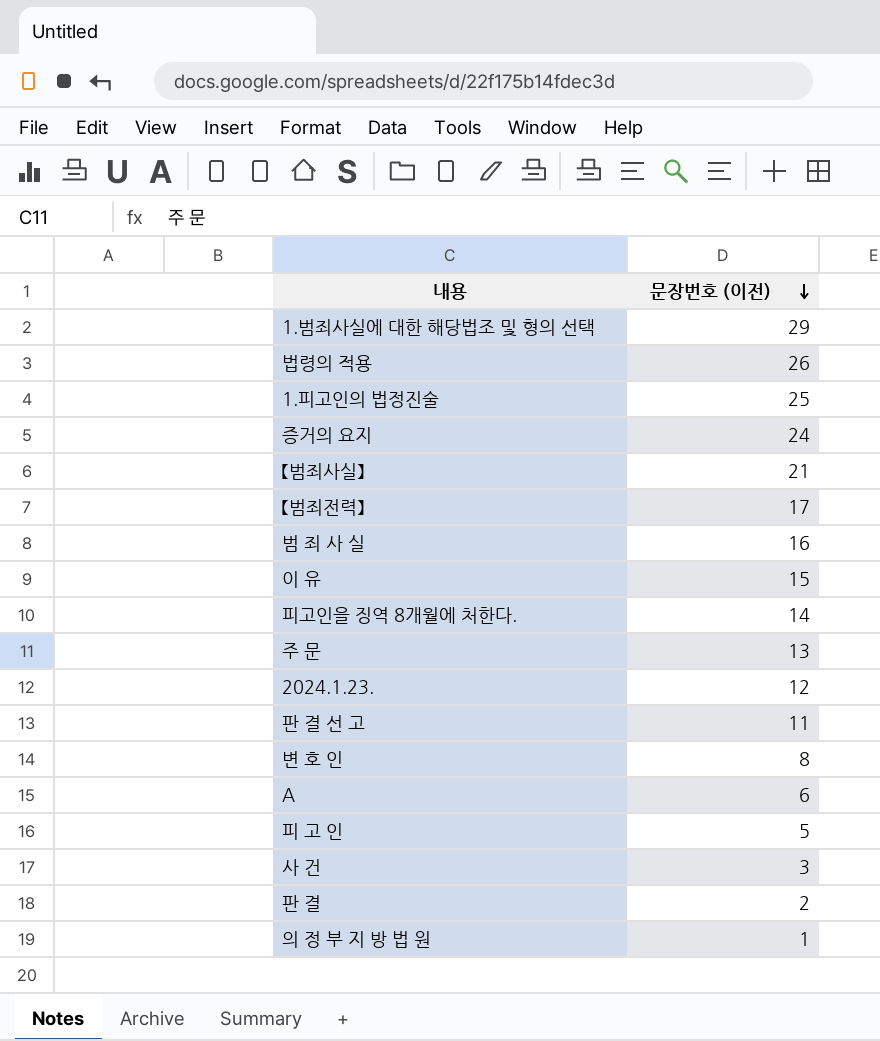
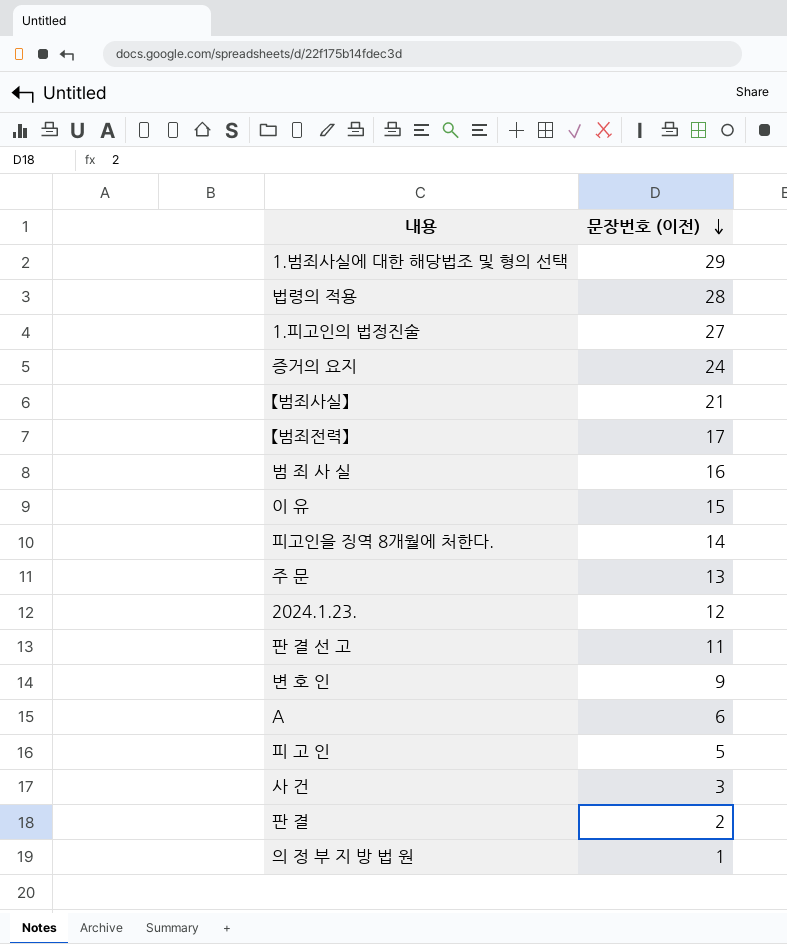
법령의 적용 | 문장번호 (이전): 26 -> 28
1.피고인의 법정진술 | 문장번호 (이전): 25 -> 27
변 호 인 | 문장번호 (이전): 8 -> 9

